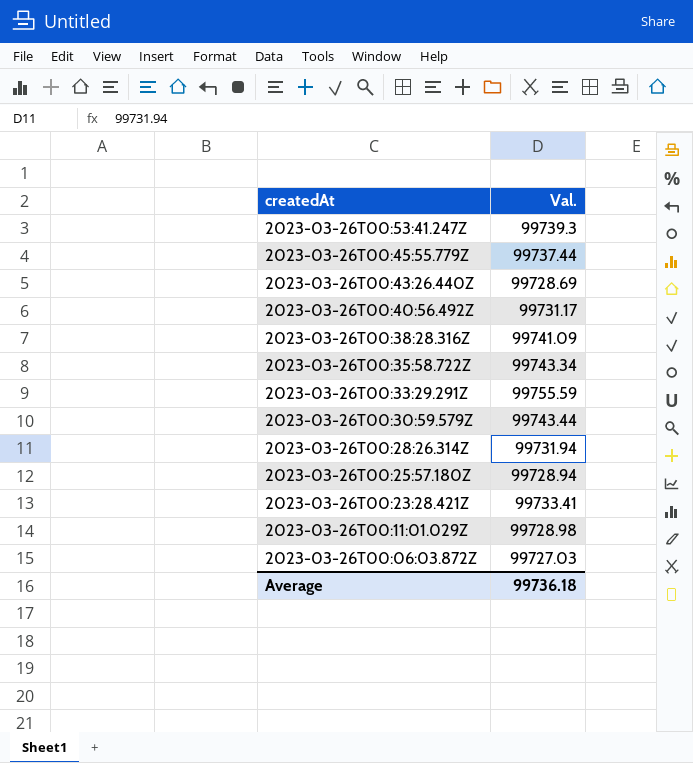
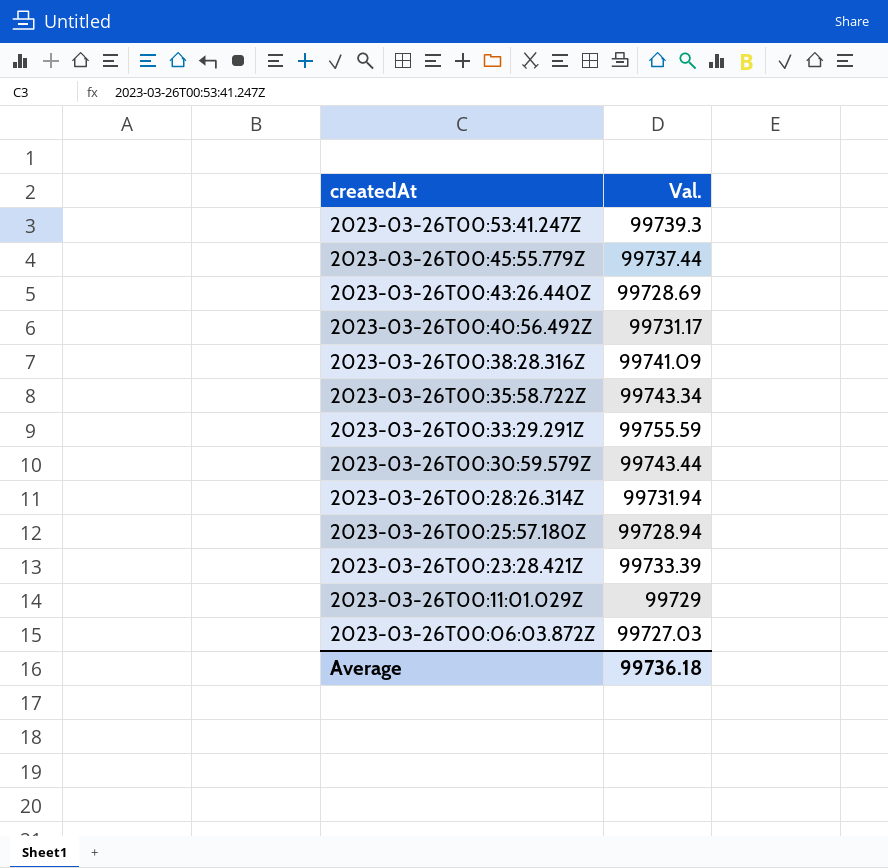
2023-03-26T00:23:28.421Z | Val.: 99733.41 -> 99733.39
2023-03-26T00:11:01.029Z | Val.: 99728.98 -> 99729

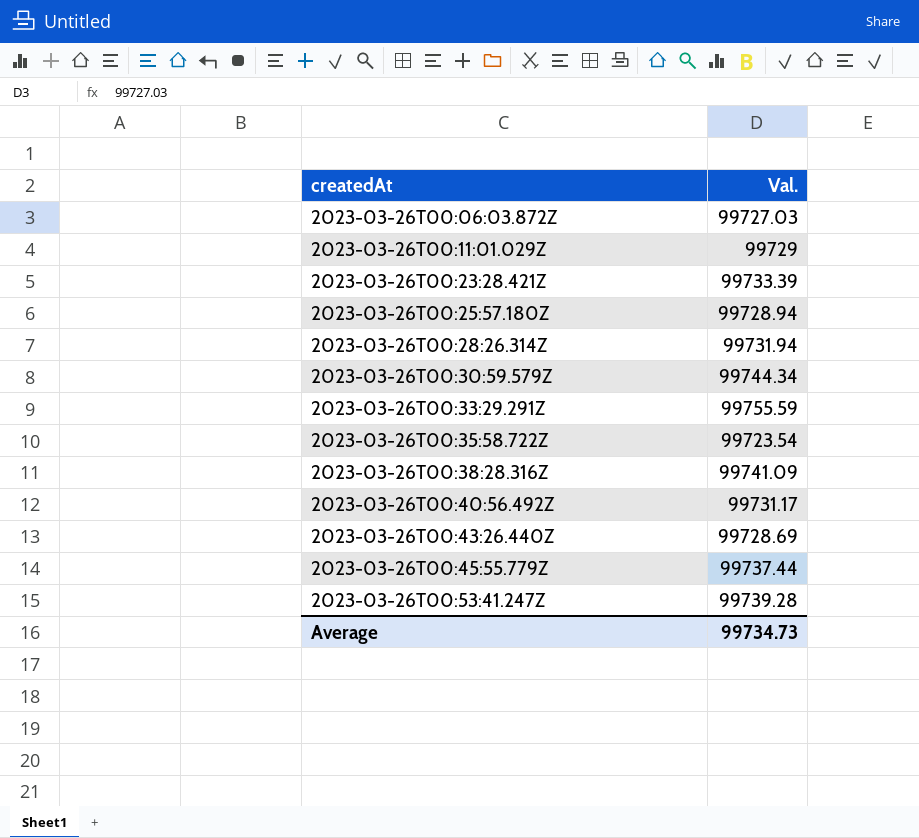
row order: createdAt descending -> createdAt ascending
2023-03-26T00:30:59.579Z | Val.: 99743.44 -> 99744.34
2023-03-26T00:35:58.722Z | Val.: 99743.34 -> 99723.54
2023-03-26T00:53:41.247Z | Val.: 99739.3 -> 99739.28
Average | Val.: 99736.18 -> 99734.73

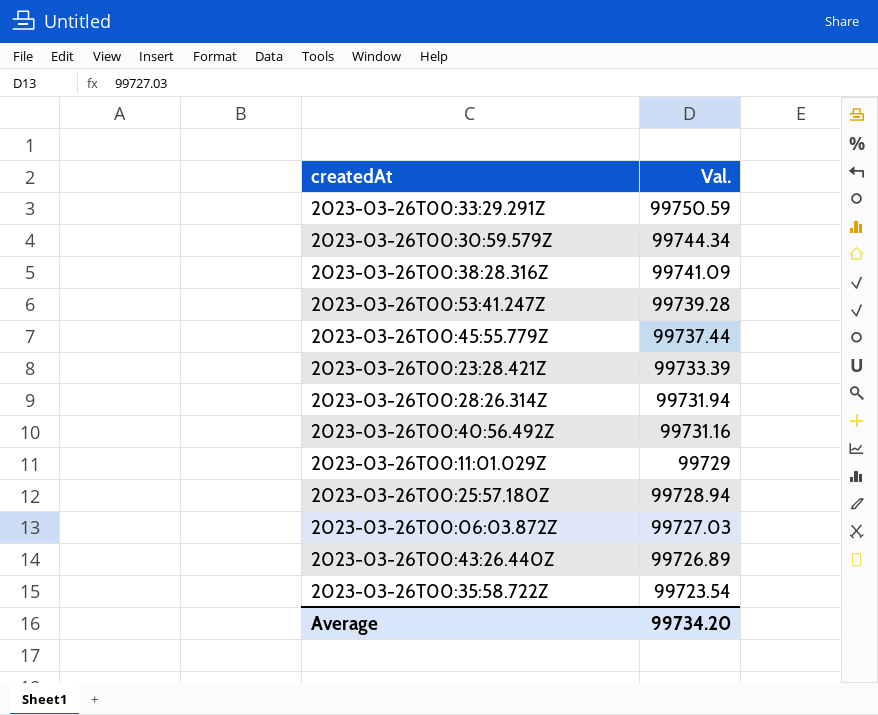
row order: createdAt ascending -> Val. descending
2023-03-26T00:33:29.291Z | Val.: 99755.59 -> 99750.59
2023-03-26T00:40:56.492Z | Val.: 99731.17 -> 99731.16
2023-03-26T00:43:26.440Z | Val.: 99728.69 -> 99726.89
Average | Val.: 99734.73 -> 99734.20

